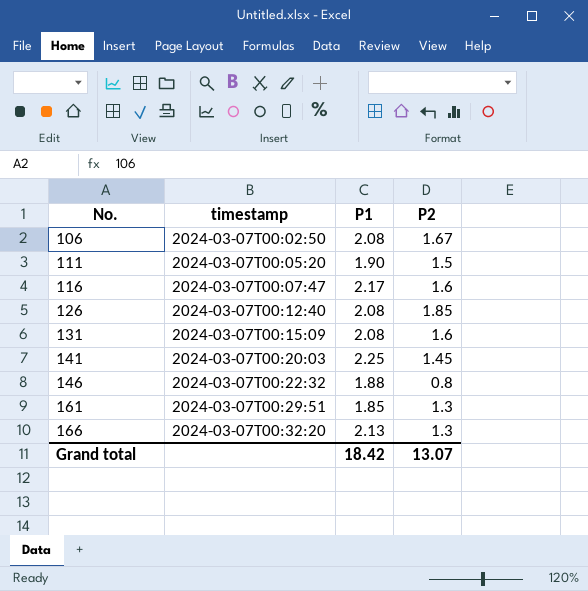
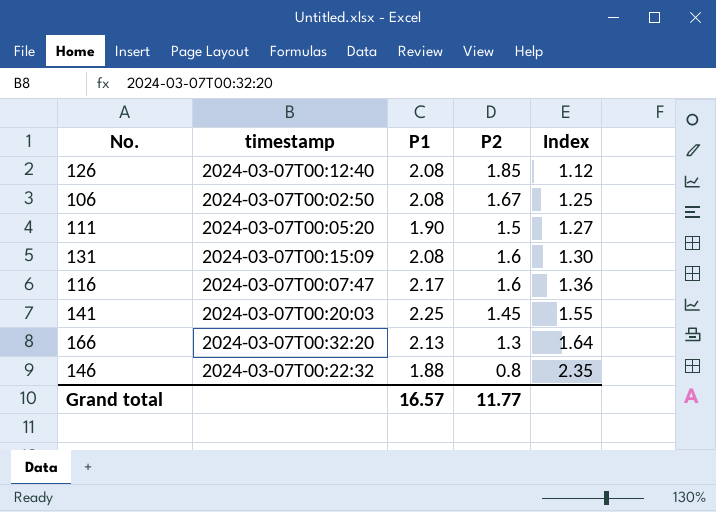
row order: No. ascending -> Index ascending
column Index | formula: none -> [P1] / [P2]
row 161: 2024-03-07T00:29:51 | 1.85 | 1.3 -> none
Grand total | P1: 18.42 -> 16.57
Grand total | P2: 13.07 -> 11.77

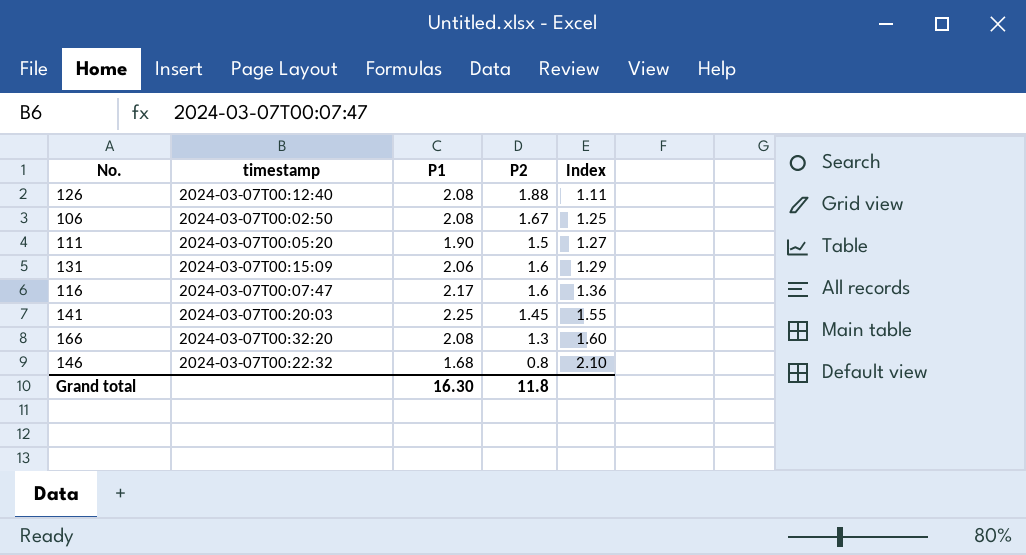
126 | P2: 1.85 -> 1.88
126 | Index: 1.12 -> 1.11
131 | P1: 2.08 -> 2.06
131 | Index: 1.30 -> 1.29
166 | P1: 2.13 -> 2.08
166 | Index: 1.64 -> 1.60
146 | P1: 1.88 -> 1.68
146 | Index: 2.35 -> 2.10
Grand total | P1: 16.57 -> 16.30
Grand total | P2: 11.77 -> 11.8

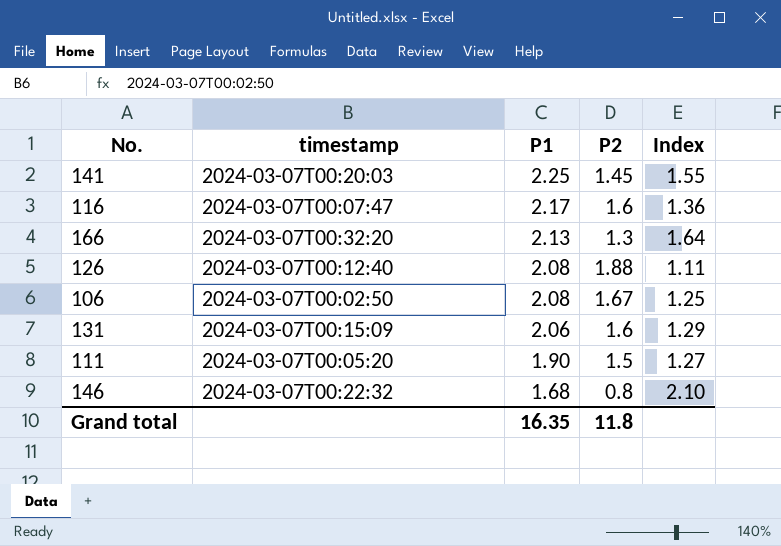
row order: Index ascending -> P1 descending
166 | P1: 2.08 -> 2.13
166 | Index: 1.60 -> 1.64
Grand total | P1: 16.30 -> 16.35

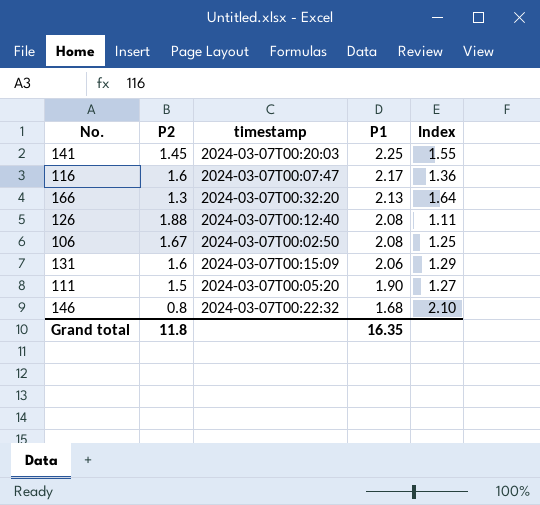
column P2 | position: 4 -> 2

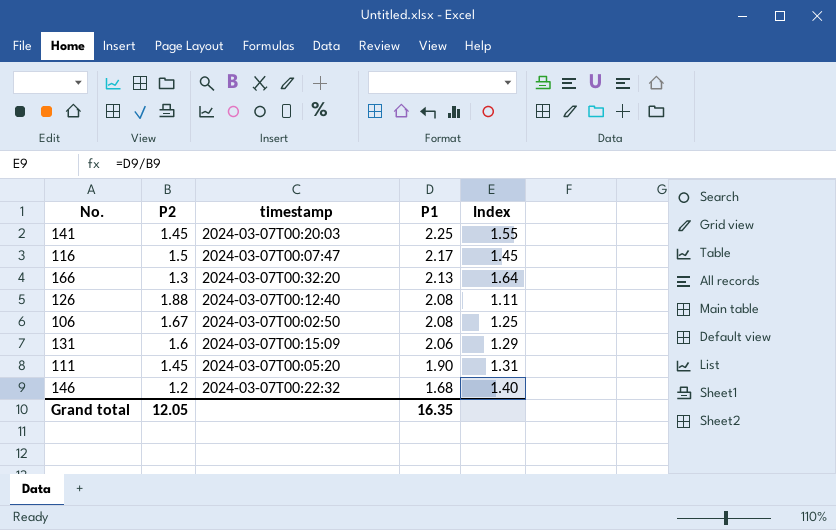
116 | P2: 1.6 -> 1.5
116 | Index: 1.36 -> 1.45
111 | P2: 1.5 -> 1.45
111 | Index: 1.27 -> 1.31
146 | P2: 0.8 -> 1.2
146 | Index: 2.10 -> 1.40
Grand total | P2: 11.8 -> 12.05

